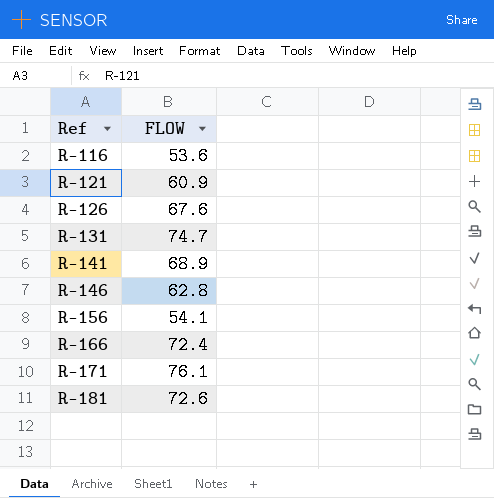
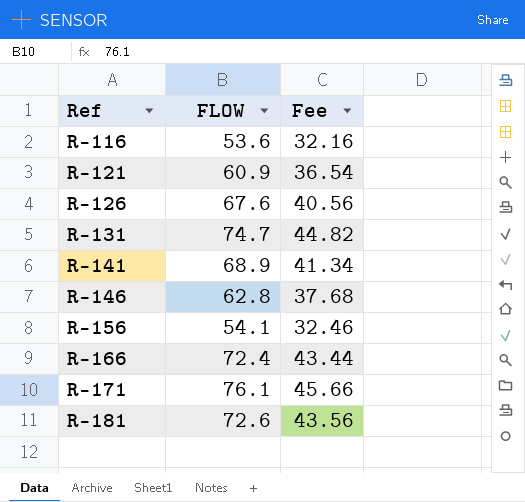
column Fee | formula: none -> [FLOW] * 0.6

